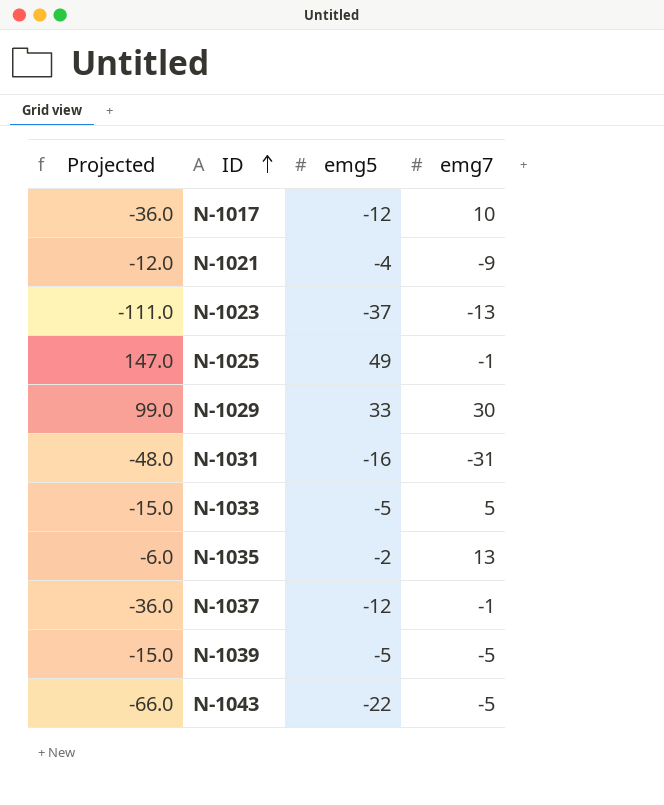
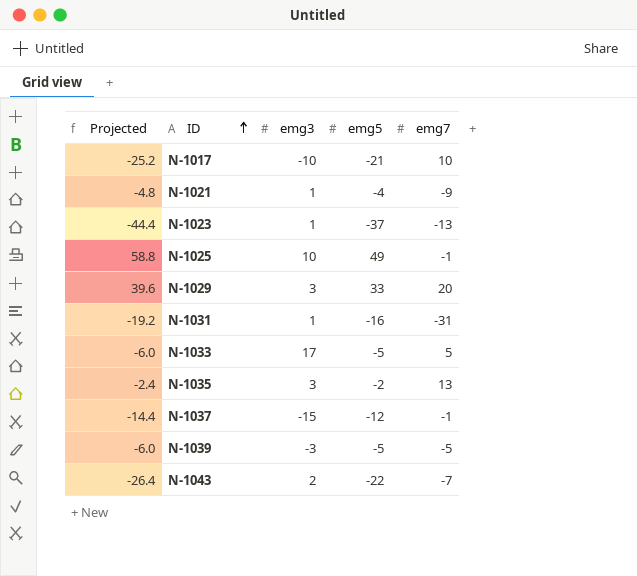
column Projected | formula: [emg5] * 3 -> [emg5] * 1.2
column emg3 | position: none -> 3
N-1017 | emg5: -12 -> -21
N-1029 | emg7: 30 -> 20
N-1043 | emg7: -5 -> -7

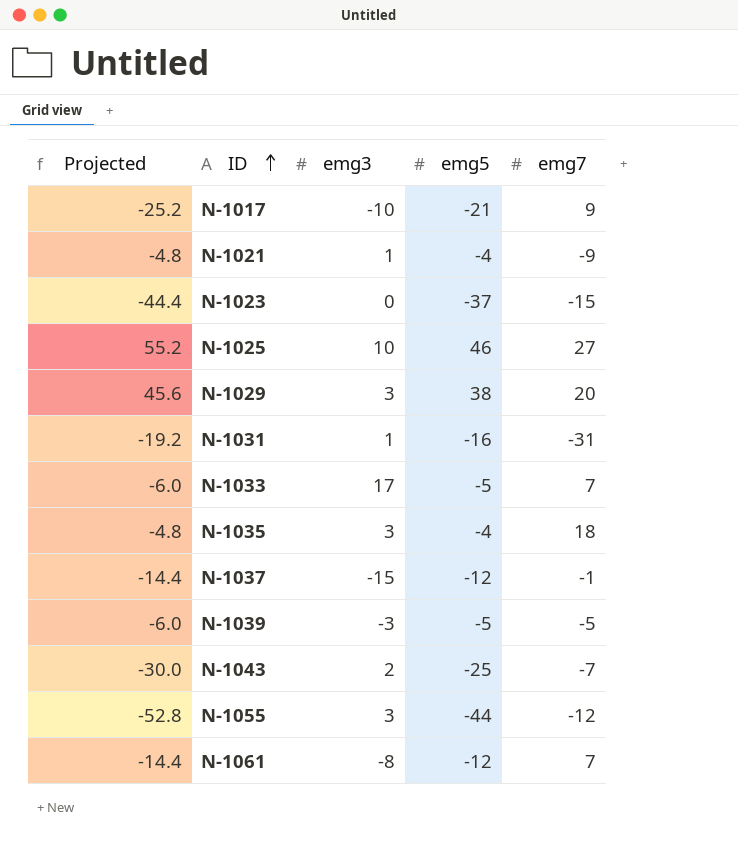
N-1017 | emg7: 10 -> 9
N-1023 | emg3: 1 -> 0
N-1023 | emg7: -13 -> -15
N-1025 | Projected: 58.8 -> 55.2
N-1025 | emg5: 49 -> 46
N-1025 | emg7: -1 -> 27
N-1029 | Projected: 39.6 -> 45.6
N-1029 | emg5: 33 -> 38
N-1033 | emg7: 5 -> 7
N-1035 | Projected: -2.4 -> -4.8
N-1035 | emg5: -2 -> -4
N-1035 | emg7: 13 -> 18
N-1043 | Projected: -26.4 -> -30.0
N-1043 | emg5: -22 -> -25
row N-1055: none -> -52.8 | 3 | -44 | -12
row N-1061: none -> -14.4 | -8 | -12 | 7

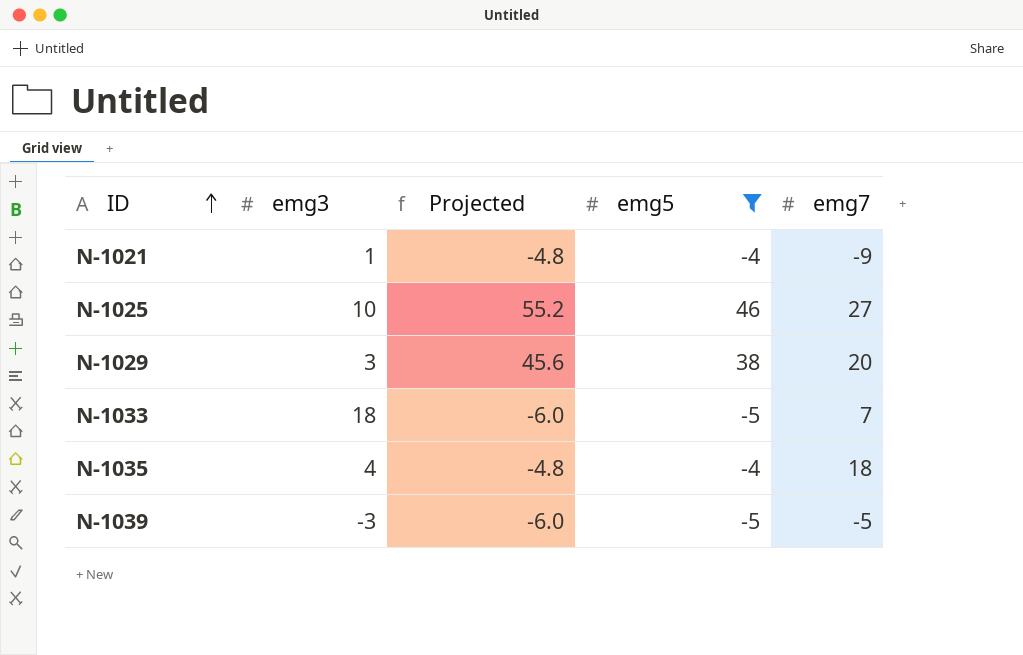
filter: none -> emg5 >= -5
column Projected | position: 1 -> 3
N-1033 | emg3: 17 -> 18
N-1035 | emg3: 3 -> 4

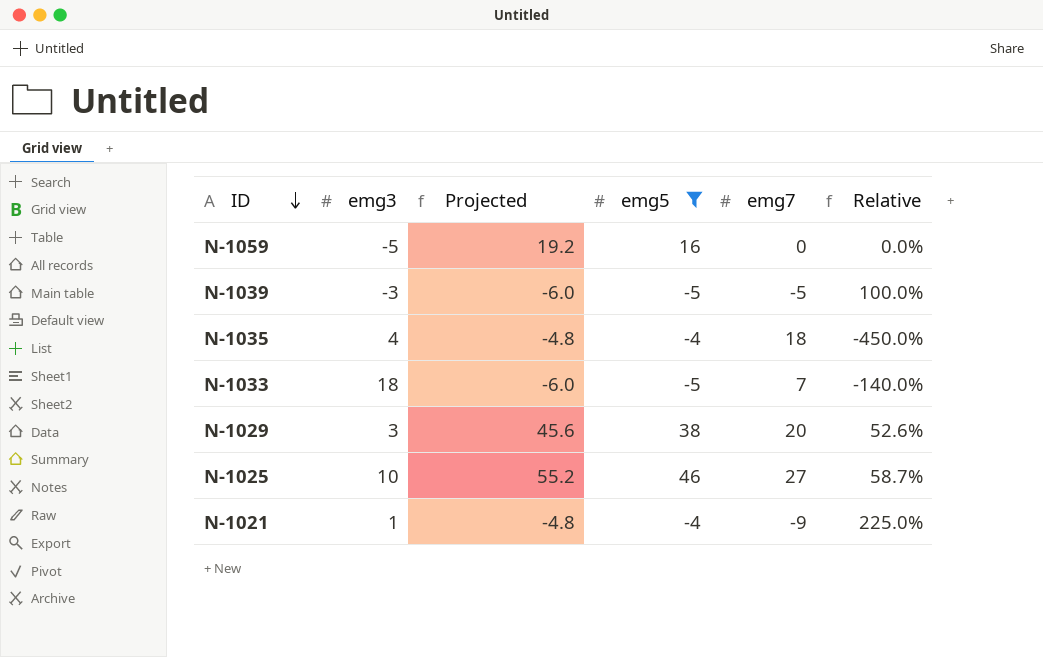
row order: ID ascending -> ID descending
column Relative | formula: none -> [emg7] / [emg5]
row N-1059: none -> -5 | 19.2 | 16 | 0 | 0.0%

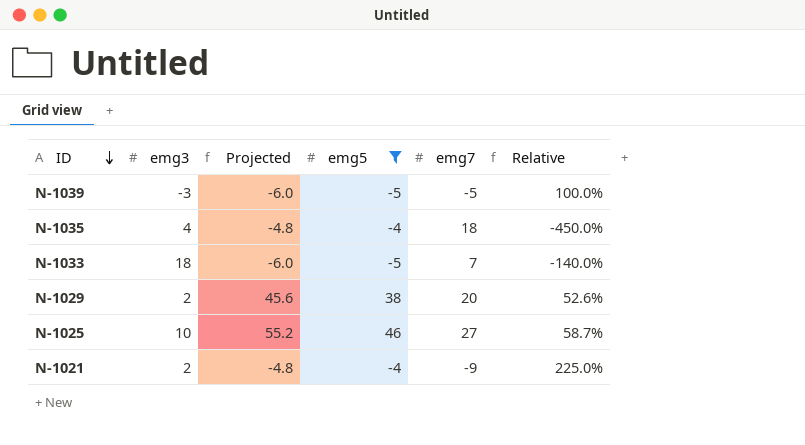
row N-1059: -5 | 19.2 | 16 | 0 | 0.0% -> none
N-1029 | emg3: 3 -> 2
N-1021 | emg3: 1 -> 2

